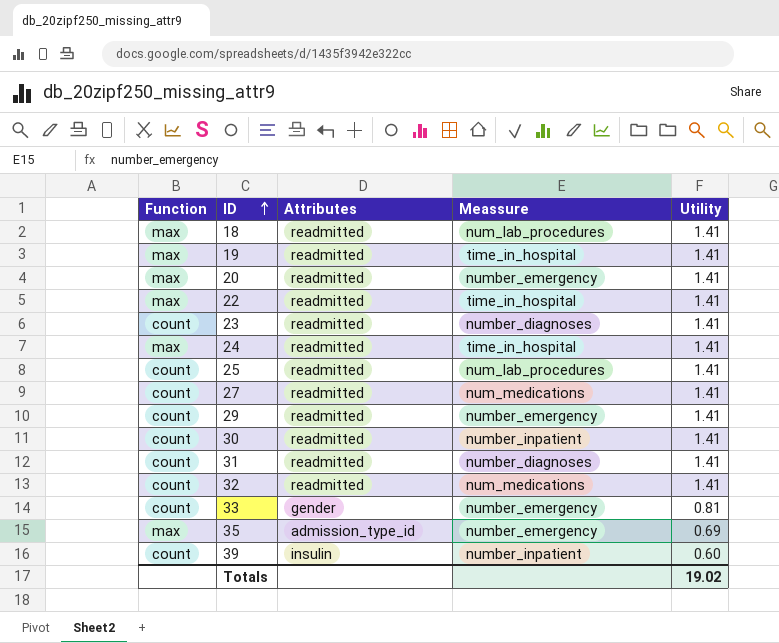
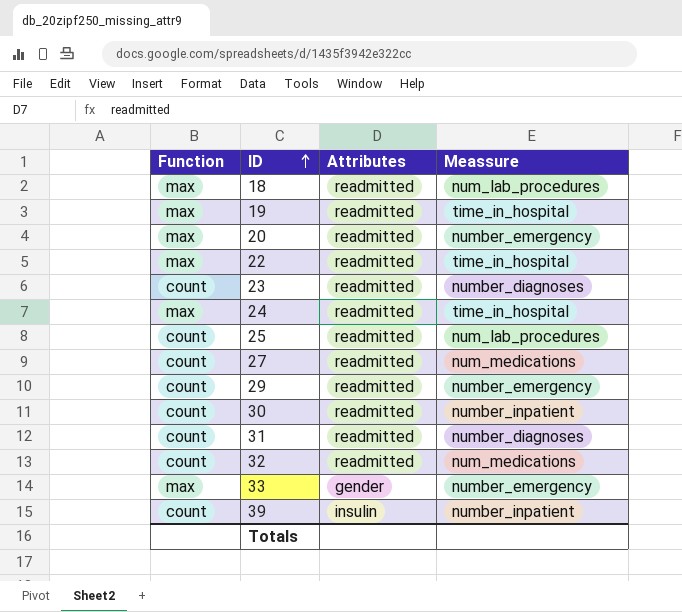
column Utility | position: 5 -> none
row 35: max | admission_type_id | number_emergency | 0.69 -> none
33 | Function: count -> max

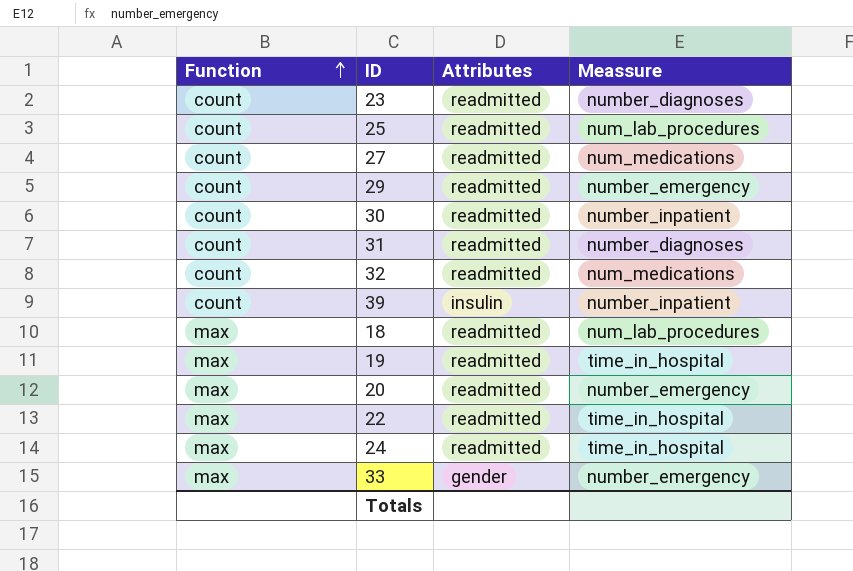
row order: ID ascending -> Function ascending

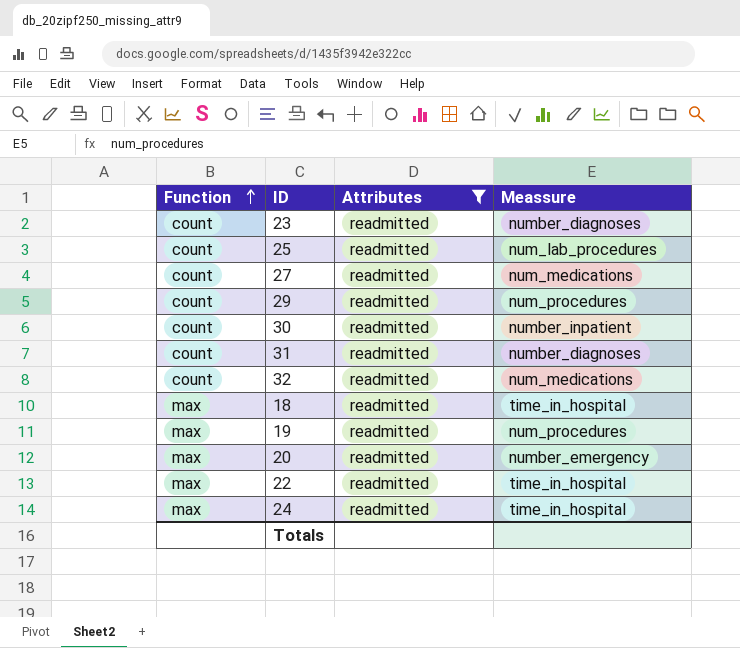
filter: none -> Attributes = readmitted
29 | Meassure: number_emergency -> num_procedures
18 | Meassure: num_lab_procedures -> time_in_hospital
19 | Meassure: time_in_hospital -> num_procedures

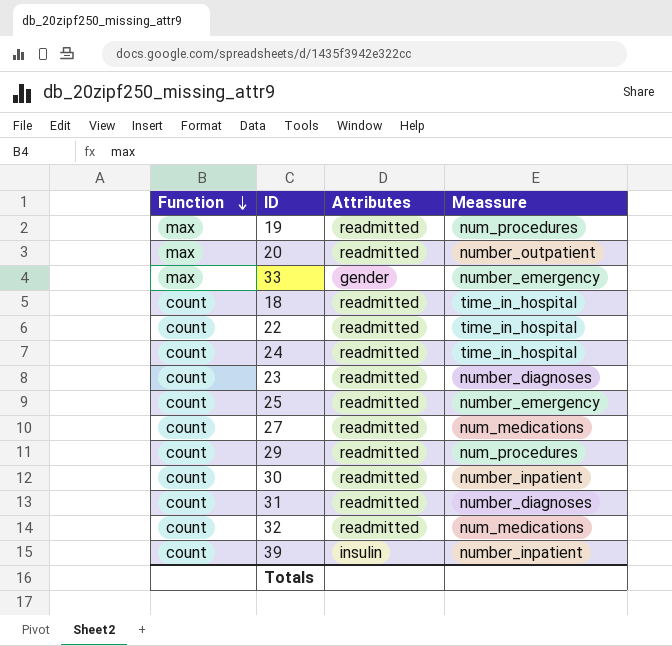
filter: Attributes = readmitted -> none
row order: Function ascending -> Function descending
20 | Meassure: number_emergency -> number_outpatient
18 | Function: max -> count
22 | Function: max -> count
24 | Function: max -> count
25 | Meassure: num_lab_procedures -> number_emergency

